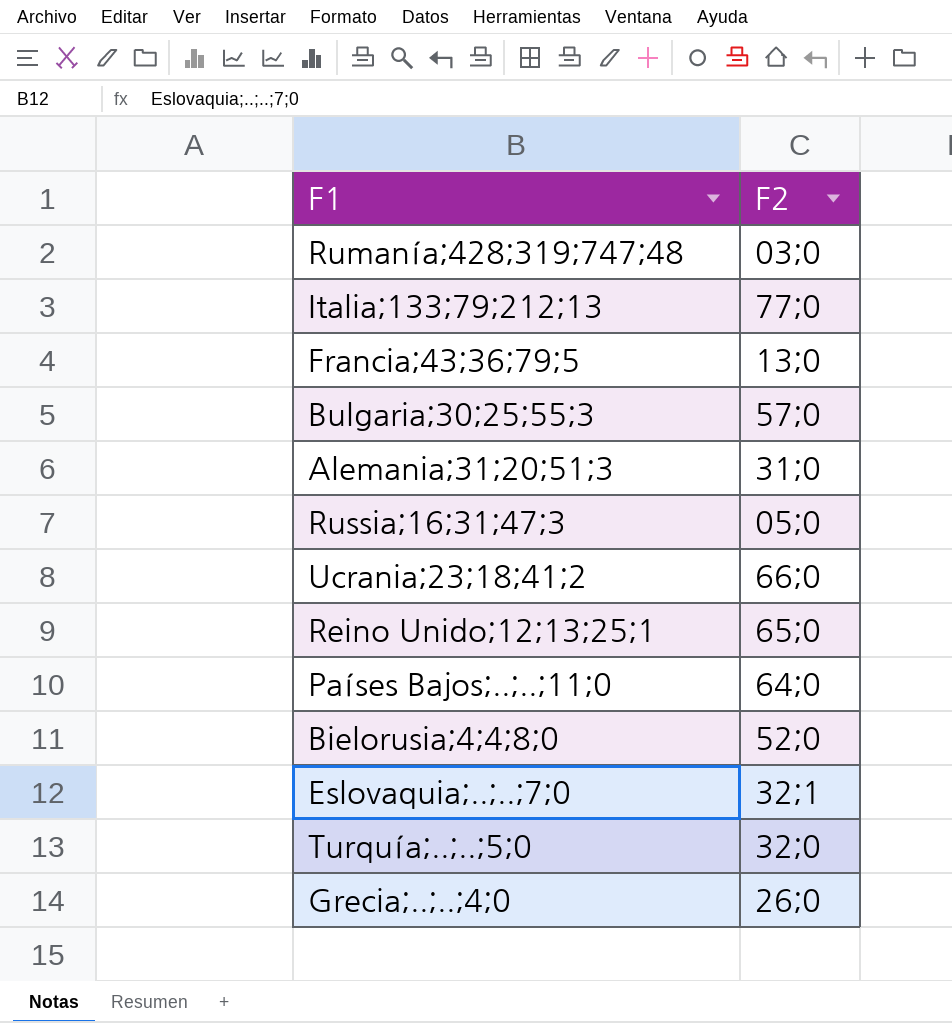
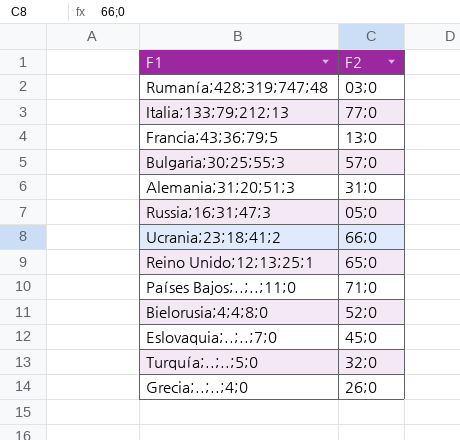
Países Bajos;..;..;11;0 | F2: 64;0 -> 71;0
Eslovaquia;..;..;7;0 | F2: 32;1 -> 45;0

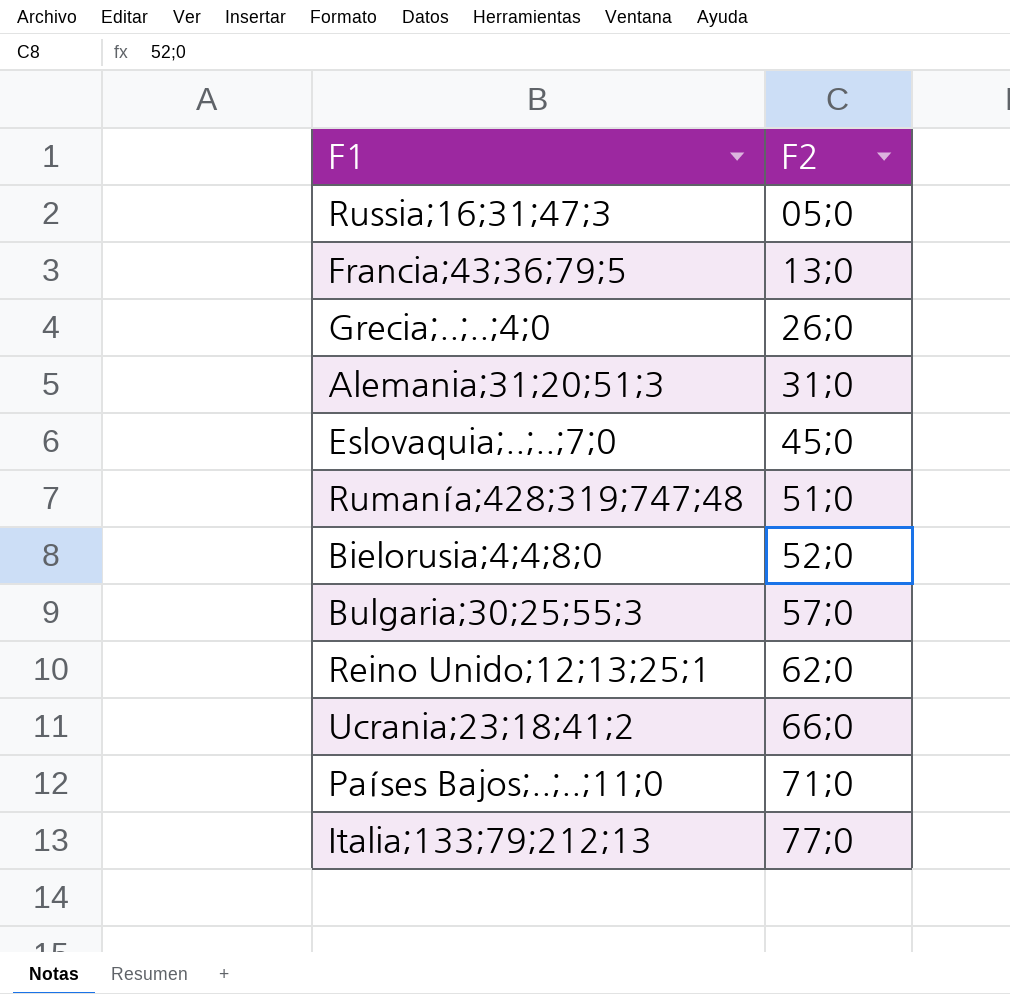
row order: none -> F2 ascending
row Turquía;..;..;5;0: 32;0 -> none
Rumanía;428;319;747;48 | F2: 03;0 -> 51;0
Reino Unido;12;13;25;1 | F2: 65;0 -> 62;0

